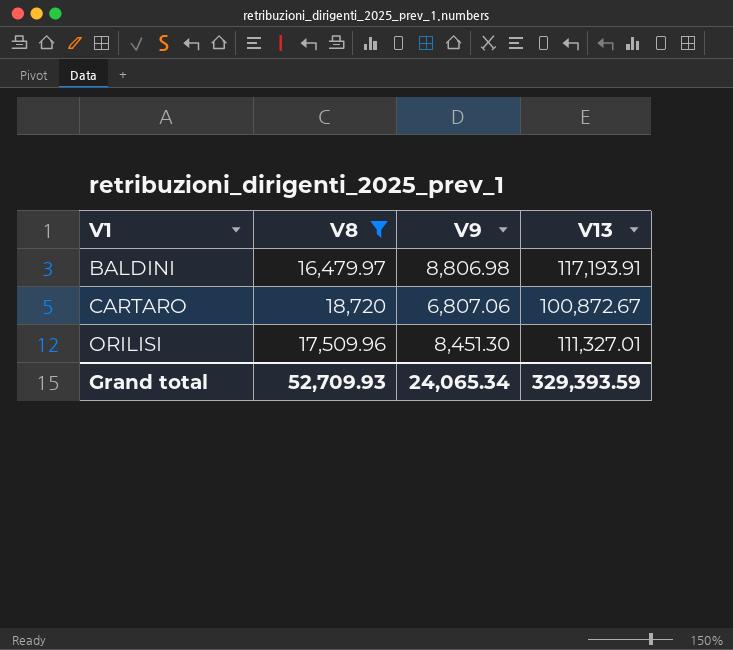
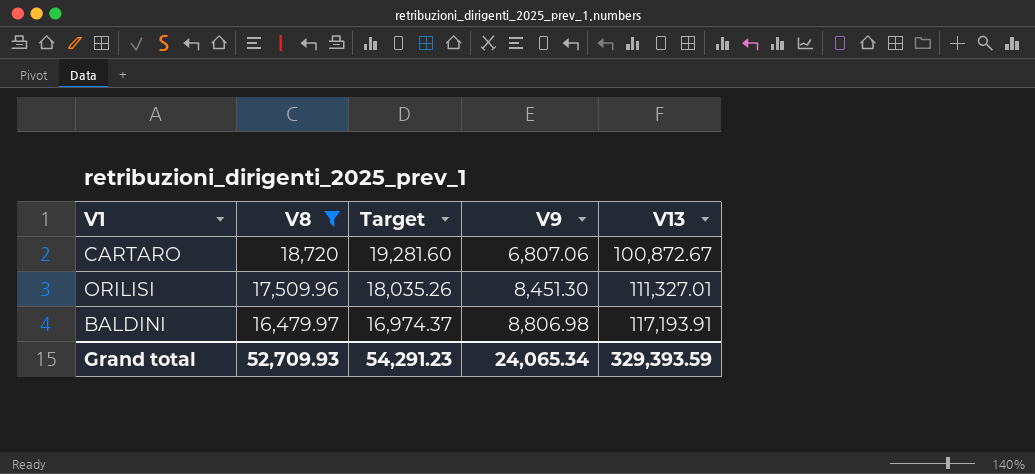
row order: V1 ascending -> V8 descending
column Target | formula: none -> [V8] * 1.03

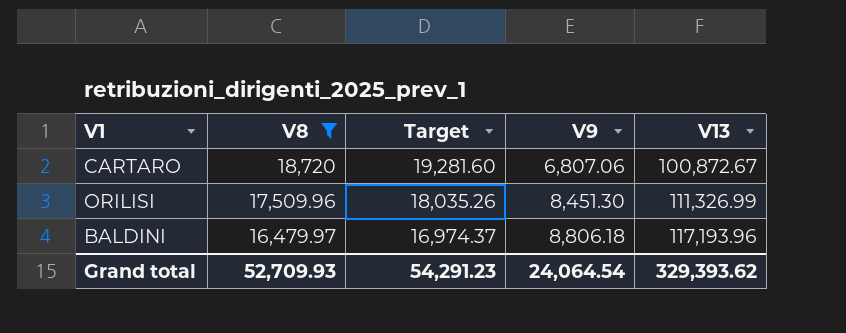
ORILISI | V13: 111,327.01 -> 111,326.99
BALDINI | V9: 8,806.98 -> 8,806.18
BALDINI | V13: 117,193.91 -> 117,193.96
Grand total | V9: 24,065.34 -> 24,064.54
Grand total | V13: 329,393.59 -> 329,393.62

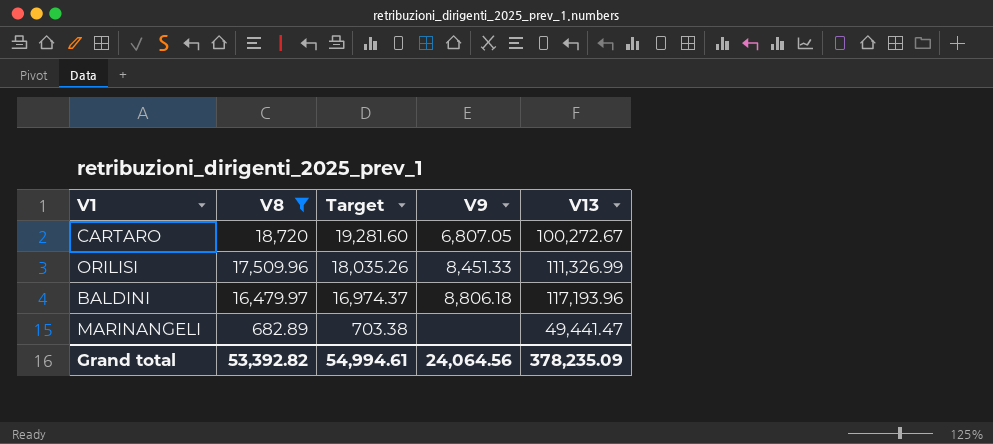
CARTARO | V9: 6,807.06 -> 6,807.05
CARTARO | V13: 100,872.67 -> 100,272.67
ORILISI | V9: 8,451.30 -> 8,451.33
row MARINANGELI: none -> 682.89 | 703.38 | none | 49,441.47
Grand total | V8: 52,709.93 -> 53,392.82
Grand total | Target: 54,291.23 -> 54,994.61
Grand total | V9: 24,064.54 -> 24,064.56
Grand total | V13: 329,393.62 -> 378,235.09

